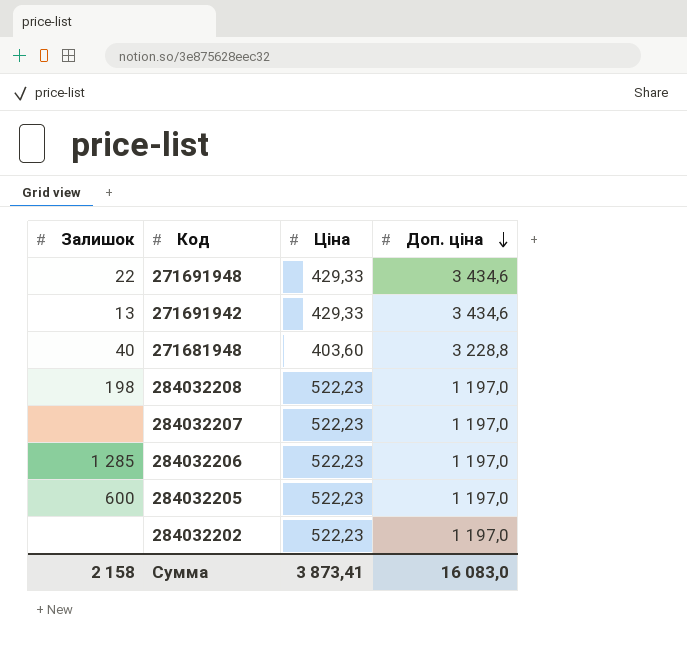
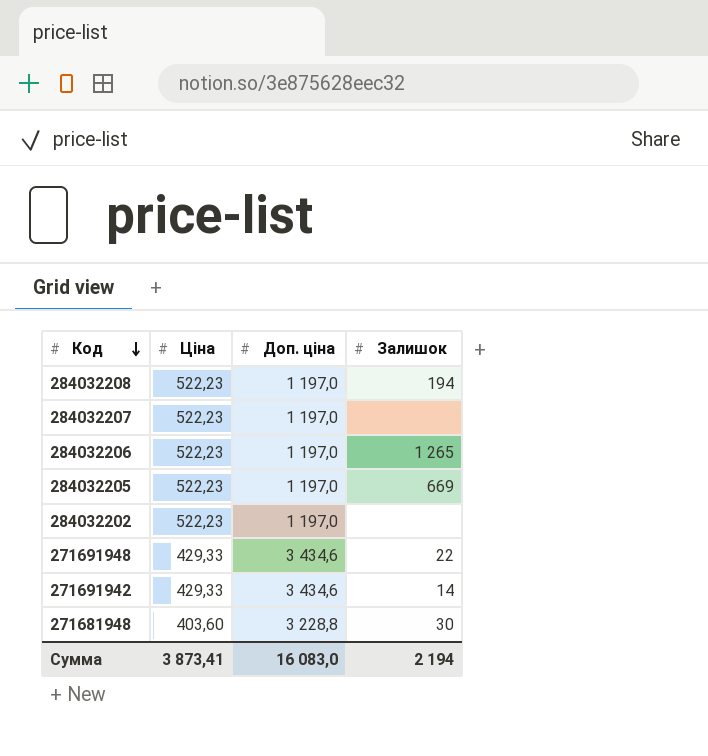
row order: Доп. ціна descending -> Код descending
column Залишок | position: 1 -> 4
284032208 | Залишок: 198 -> 194
284032206 | Залишок: 1 285 -> 1 265
284032205 | Залишок: 600 -> 669
271691942 | Залишок: 13 -> 14
271681948 | Залишок: 40 -> 30
Сумма | Залишок: 2 158 -> 2 194

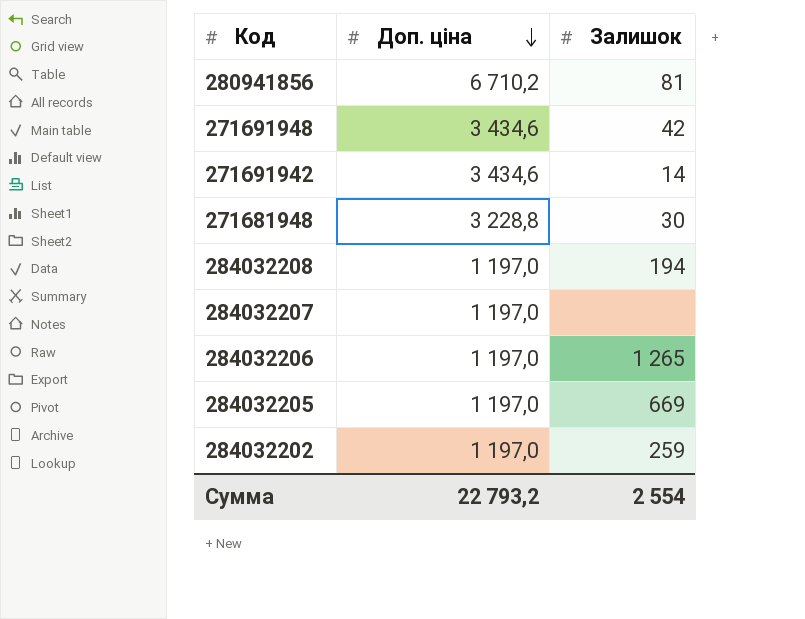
row order: Код descending -> Доп. ціна descending
column Ціна | position: 2 -> none
row 280941856: none -> 6 710,2 | 81
271691948 | Залишок: 22 -> 42
284032202 | Залишок: none -> 259
Сумма | Доп. ціна: 16 083,0 -> 22 793,2
Сумма | Залишок: 2 194 -> 2 554

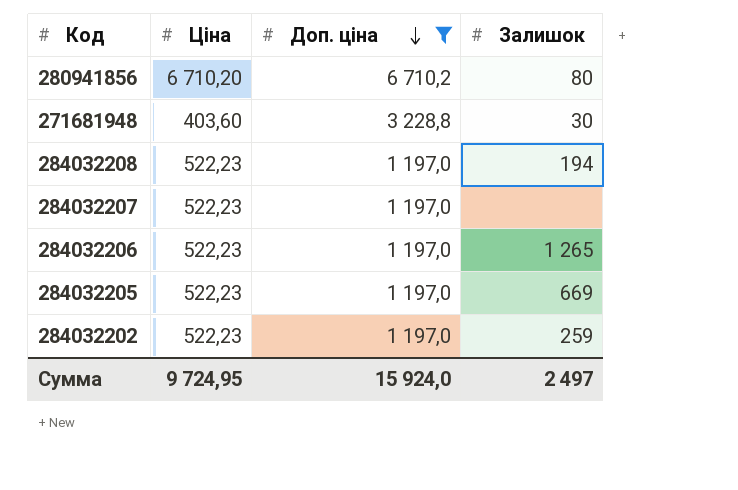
filter: none -> Доп. ціна != 3 434,6
column Ціна | position: none -> 2
280941856 | Залишок: 81 -> 80
Сумма | Доп. ціна: 22 793,2 -> 15 924,0
Сумма | Залишок: 2 554 -> 2 497

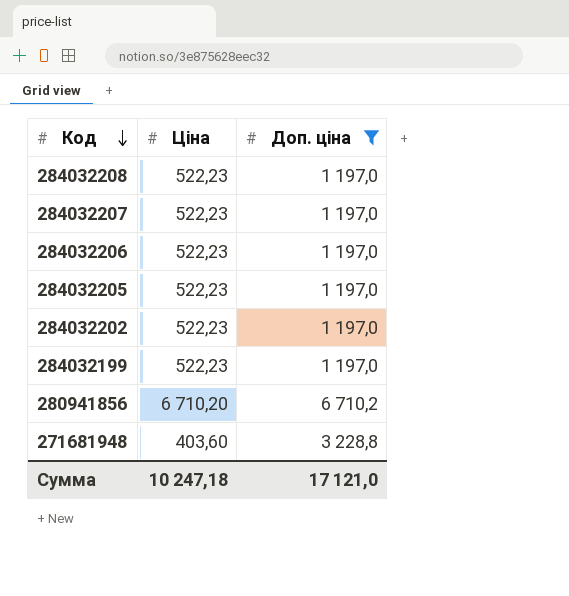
row order: Доп. ціна descending -> Код descending
column Залишок | position: 4 -> none
row 284032199: none -> 522,23 | 1 197,0
Сумма | Ціна: 9 724,95 -> 10 247,18
Сумма | Доп. ціна: 15 924,0 -> 17 121,0

